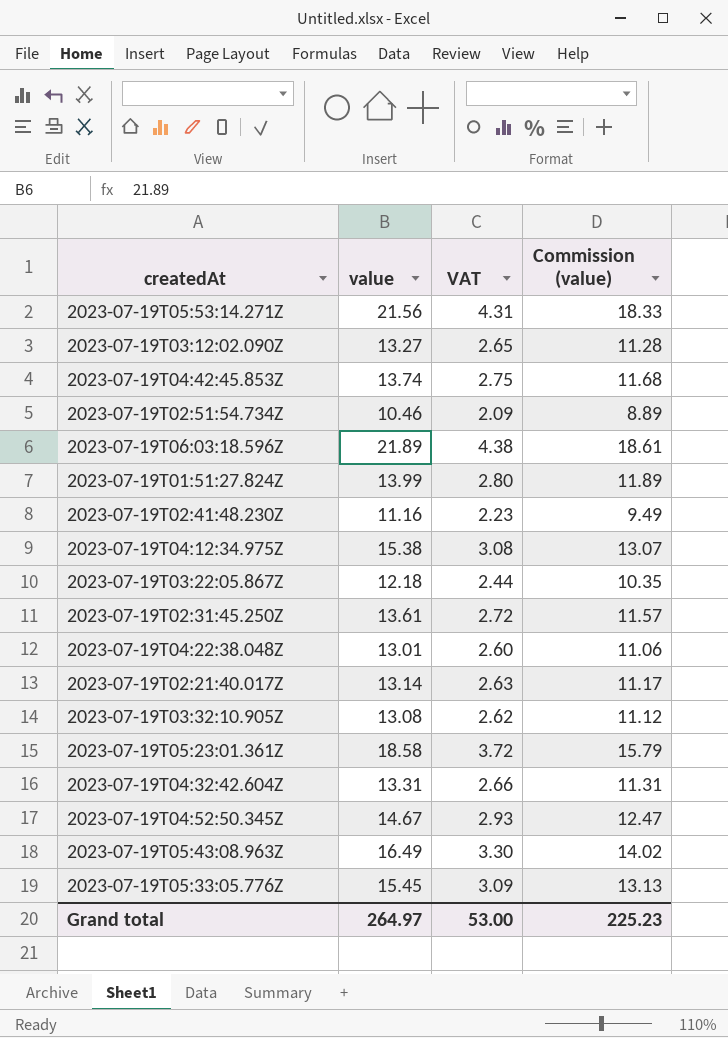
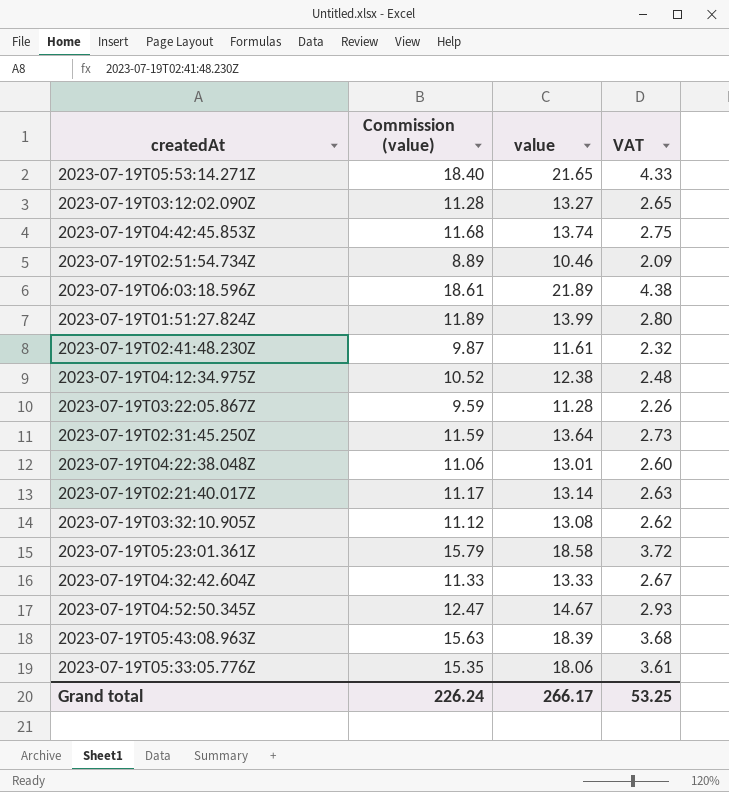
column Commission (value) | position: 4 -> 2
2023-07-19T05:53:14.271Z | Commission (value): 18.33 -> 18.40
2023-07-19T05:53:14.271Z | value: 21.56 -> 21.65
2023-07-19T05:53:14.271Z | VAT: 4.31 -> 4.33
2023-07-19T02:41:48.230Z | Commission (value): 9.49 -> 9.87
2023-07-19T02:41:48.230Z | value: 11.16 -> 11.61
2023-07-19T02:41:48.230Z | VAT: 2.23 -> 2.32
2023-07-19T04:12:34.975Z | Commission (value): 13.07 -> 10.52
2023-07-19T04:12:34.975Z | value: 15.38 -> 12.38
2023-07-19T04:12:34.975Z | VAT: 3.08 -> 2.48
2023-07-19T03:22:05.867Z | Commission (value): 10.35 -> 9.59
2023-07-19T03:22:05.867Z | value: 12.18 -> 11.28
2023-07-19T03:22:05.867Z | VAT: 2.44 -> 2.26
2023-07-19T02:31:45.250Z | Commission (value): 11.57 -> 11.59
2023-07-19T02:31:45.250Z | value: 13.61 -> 13.64
2023-07-19T02:31:45.250Z | VAT: 2.72 -> 2.73
2023-07-19T04:32:42.604Z | Commission (value): 11.31 -> 11.33
2023-07-19T04:32:42.604Z | value: 13.31 -> 13.33
2023-07-19T04:32:42.604Z | VAT: 2.66 -> 2.67
2023-07-19T05:43:08.963Z | Commission (value): 14.02 -> 15.63
2023-07-19T05:43:08.963Z | value: 16.49 -> 18.39
2023-07-19T05:43:08.963Z | VAT: 3.30 -> 3.68
2023-07-19T05:33:05.776Z | Commission (value): 13.13 -> 15.35
2023-07-19T05:33:05.776Z | value: 15.45 -> 18.06
2023-07-19T05:33:05.776Z | VAT: 3.09 -> 3.61
Grand total | Commission (value): 225.23 -> 226.24
Grand total | value: 264.97 -> 266.17
Grand total | VAT: 53.00 -> 53.25

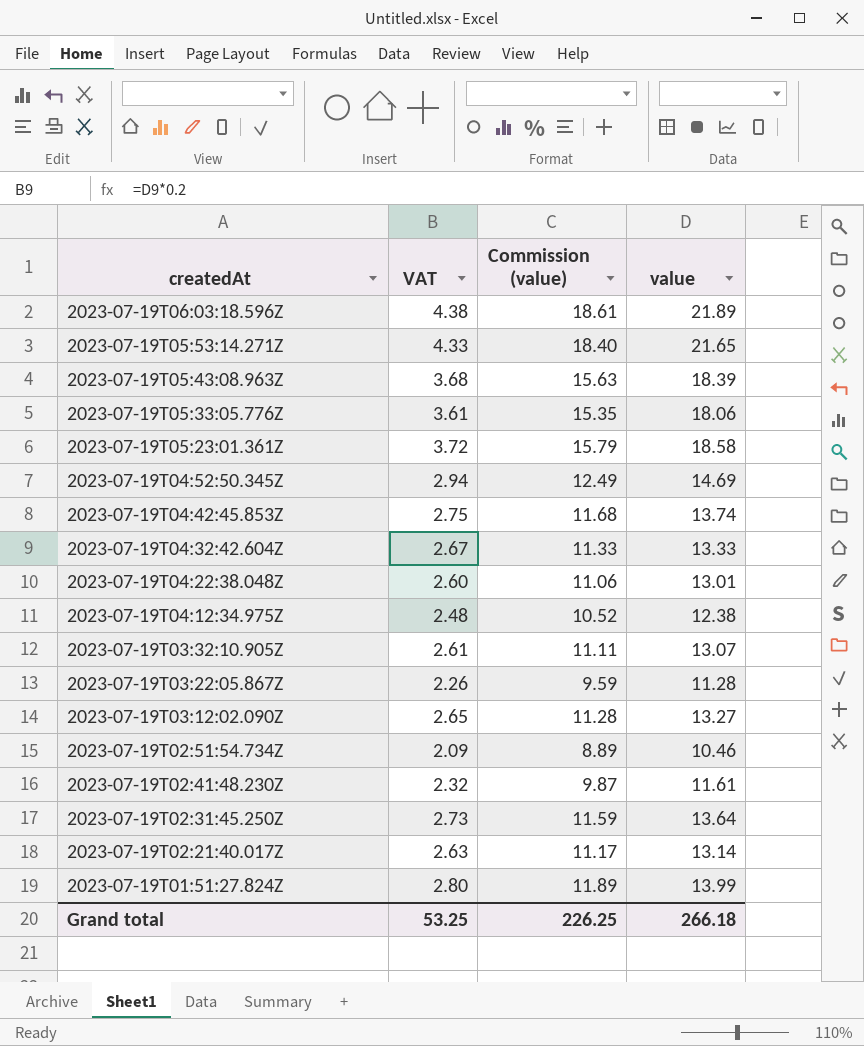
row order: none -> createdAt descending
column VAT | position: 4 -> 2
2023-07-19T04:52:50.345Z | VAT: 2.93 -> 2.94
2023-07-19T04:52:50.345Z | Commission (value): 12.47 -> 12.49
2023-07-19T04:52:50.345Z | value: 14.67 -> 14.69
2023-07-19T03:32:10.905Z | VAT: 2.62 -> 2.61
2023-07-19T03:32:10.905Z | Commission (value): 11.12 -> 11.11
2023-07-19T03:32:10.905Z | value: 13.08 -> 13.07
Grand total | Commission (value): 226.24 -> 226.25
Grand total | value: 266.17 -> 266.18

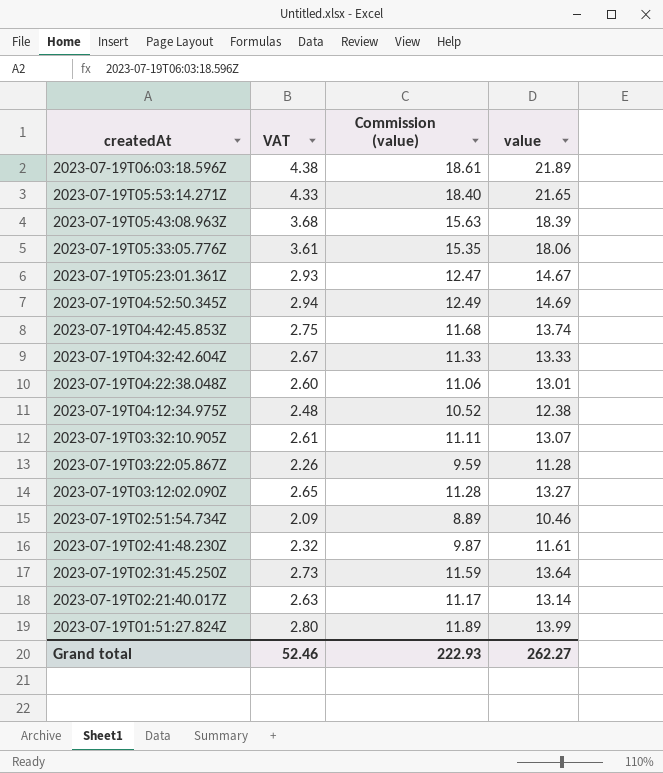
2023-07-19T05:23:01.361Z | VAT: 3.72 -> 2.93
2023-07-19T05:23:01.361Z | Commission (value): 15.79 -> 12.47
2023-07-19T05:23:01.361Z | value: 18.58 -> 14.67
Grand total | VAT: 53.25 -> 52.46
Grand total | Commission (value): 226.25 -> 222.93
Grand total | value: 266.18 -> 262.27

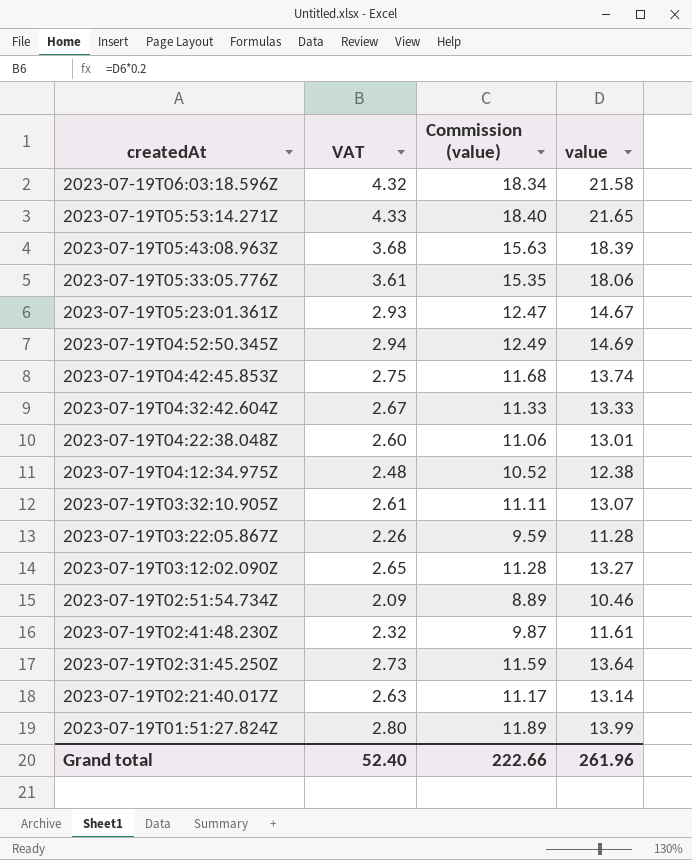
2023-07-19T06:03:18.596Z | VAT: 4.38 -> 4.32
2023-07-19T06:03:18.596Z | Commission (value): 18.61 -> 18.34
2023-07-19T06:03:18.596Z | value: 21.89 -> 21.58
Grand total | VAT: 52.46 -> 52.40
Grand total | Commission (value): 222.93 -> 222.66
Grand total | value: 262.27 -> 261.96

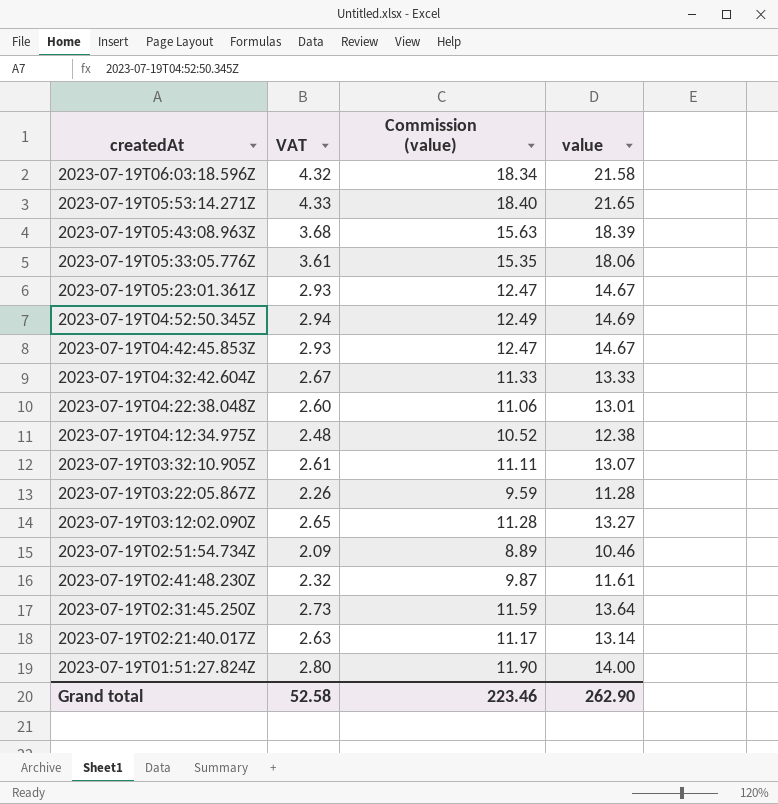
2023-07-19T04:42:45.853Z | VAT: 2.75 -> 2.93
2023-07-19T04:42:45.853Z | Commission (value): 11.68 -> 12.47
2023-07-19T04:42:45.853Z | value: 13.74 -> 14.67
2023-07-19T01:51:27.824Z | Commission (value): 11.89 -> 11.90
2023-07-19T01:51:27.824Z | value: 13.99 -> 14.00
Grand total | VAT: 52.40 -> 52.58
Grand total | Commission (value): 222.66 -> 223.46
Grand total | value: 261.96 -> 262.90

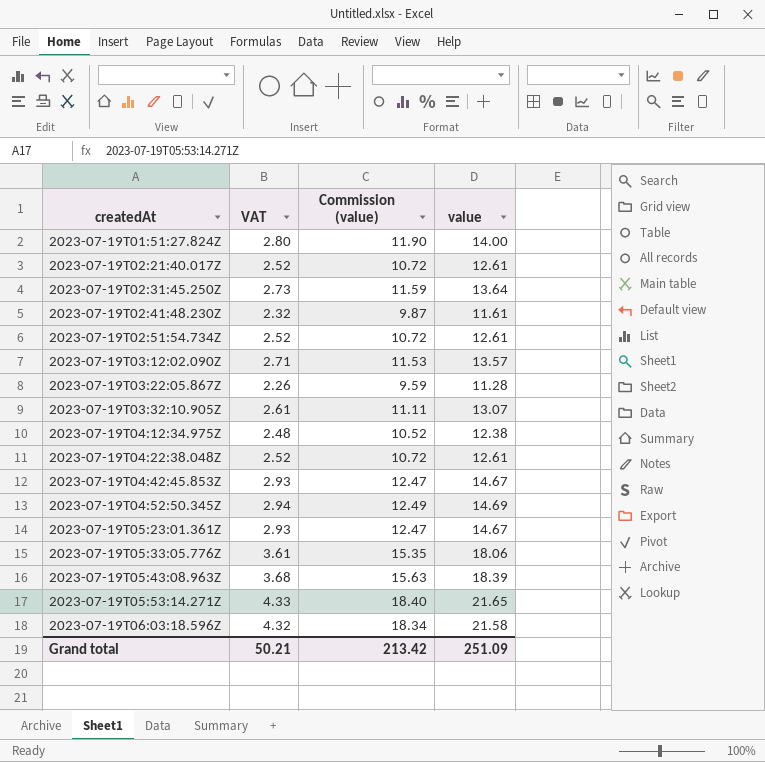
row order: createdAt descending -> createdAt ascending
row 2023-07-19T04:32:42.604Z: 2.67 | 11.33 | 13.33 -> none
2023-07-19T02:21:40.017Z | VAT: 2.63 -> 2.52
2023-07-19T02:21:40.017Z | Commission (value): 11.17 -> 10.72
2023-07-19T02:21:40.017Z | value: 13.14 -> 12.61
2023-07-19T02:51:54.734Z | VAT: 2.09 -> 2.52
2023-07-19T02:51:54.734Z | Commission (value): 8.89 -> 10.72
2023-07-19T02:51:54.734Z | value: 10.46 -> 12.61
2023-07-19T03:12:02.090Z | VAT: 2.65 -> 2.71
2023-07-19T03:12:02.090Z | Commission (value): 11.28 -> 11.53
2023-07-19T03:12:02.090Z | value: 13.27 -> 13.57
2023-07-19T04:22:38.048Z | VAT: 2.60 -> 2.52
2023-07-19T04:22:38.048Z | Commission (value): 11.06 -> 10.72
2023-07-19T04:22:38.048Z | value: 13.01 -> 12.61
Grand total | VAT: 52.58 -> 50.21
Grand total | Commission (value): 223.46 -> 213.42
Grand total | value: 262.90 -> 251.09

